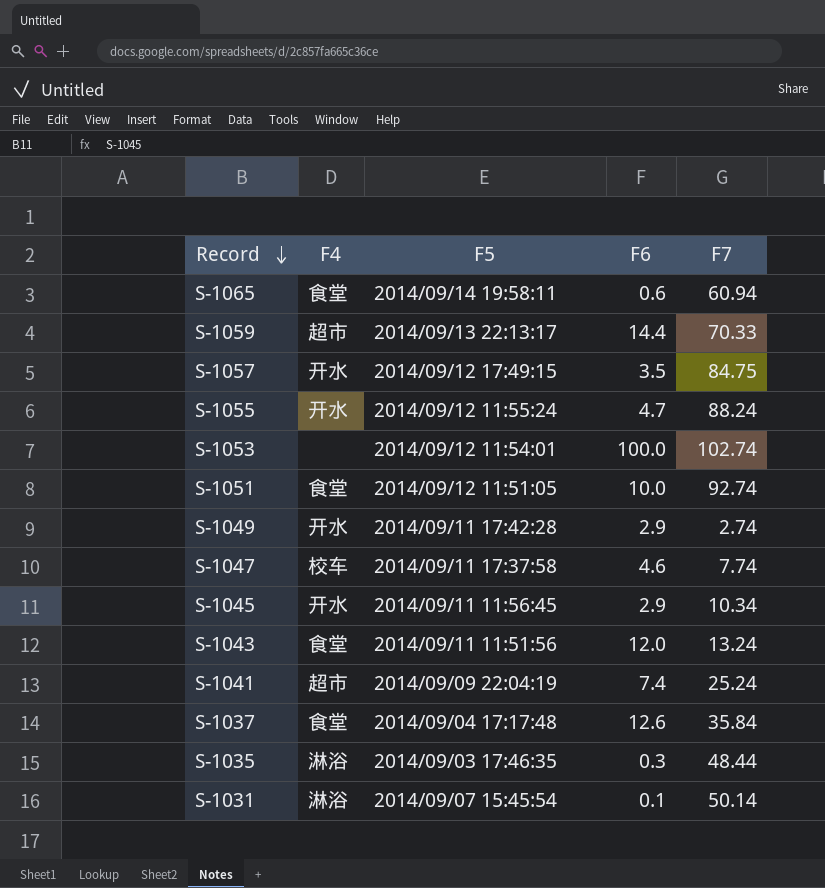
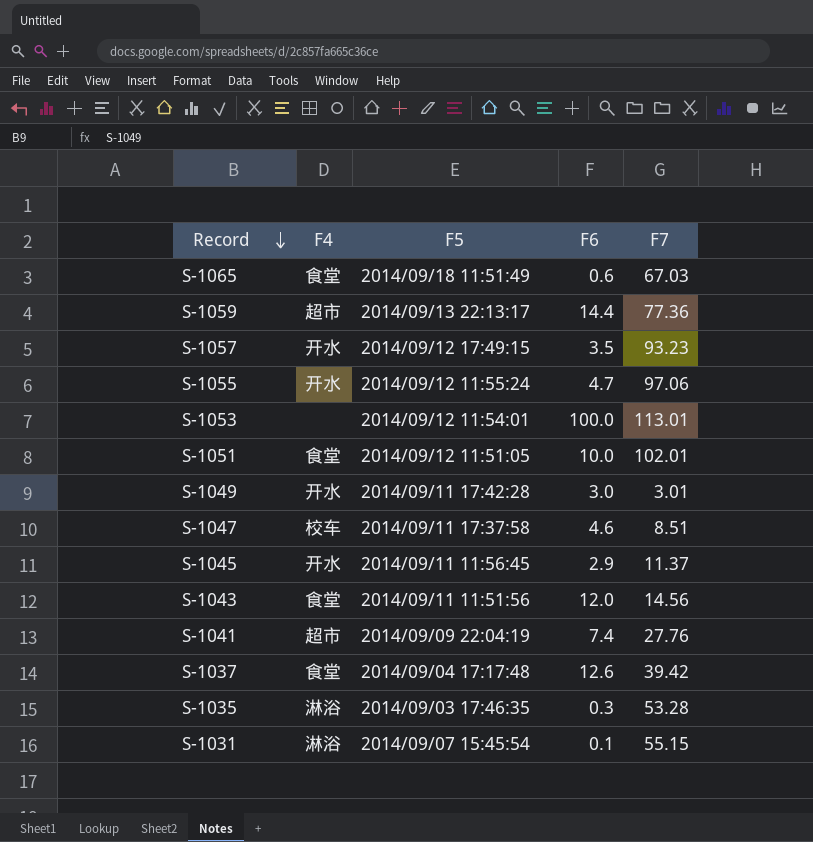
S-1065 | F5: 2014/09/14 19:58:11 -> 2014/09/18 11:51:49
S-1065 | F7: 60.94 -> 67.03
S-1059 | F7: 70.33 -> 77.36
S-1057 | F7: 84.75 -> 93.23
S-1055 | F7: 88.24 -> 97.06
S-1053 | F7: 102.74 -> 113.01
S-1051 | F7: 92.74 -> 102.01
S-1049 | F6: 2.9 -> 3.0
S-1049 | F7: 2.74 -> 3.01
S-1047 | F7: 7.74 -> 8.51
S-1045 | F7: 10.34 -> 11.37
S-1043 | F7: 13.24 -> 14.56
S-1041 | F7: 25.24 -> 27.76
S-1037 | F7: 35.84 -> 39.42
S-1035 | F7: 48.44 -> 53.28
S-1031 | F7: 50.14 -> 55.15

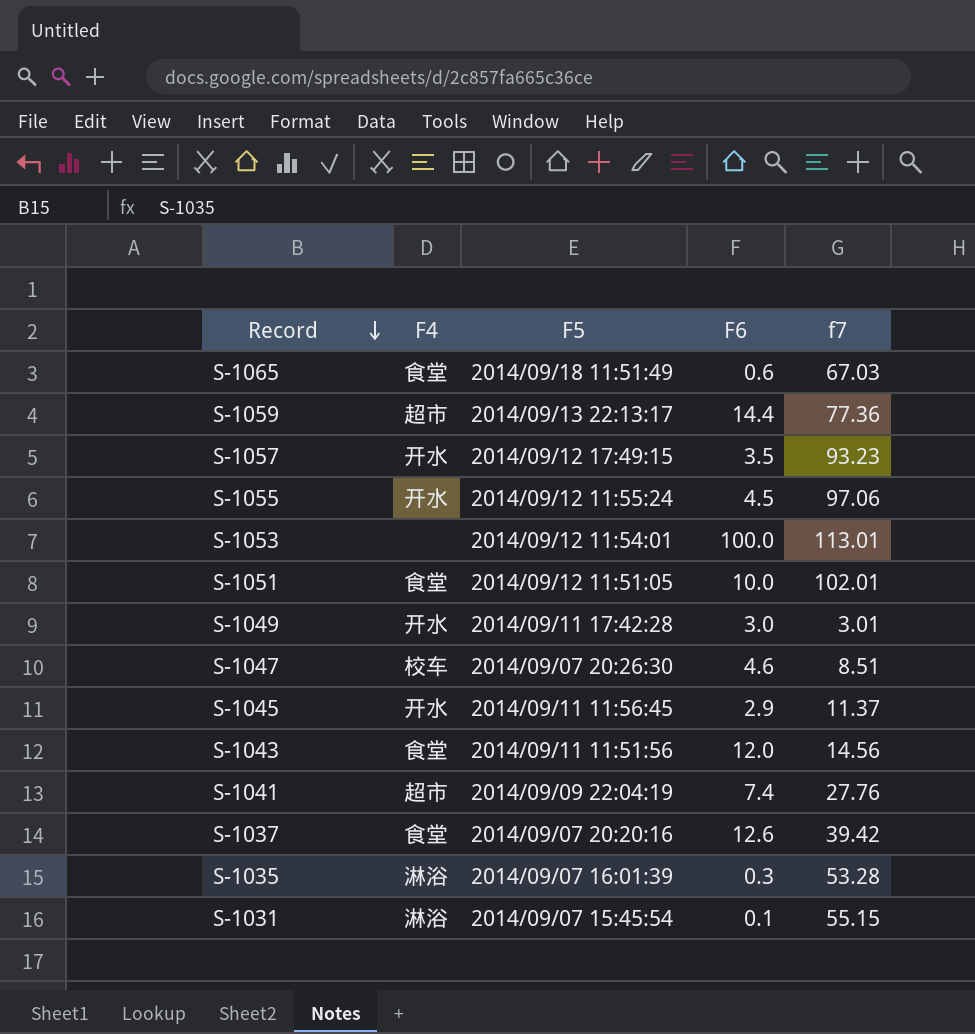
column name: F7 -> f7
S-1055 | F6: 4.7 -> 4.5
S-1047 | F5: 2014/09/11 17:37:58 -> 2014/09/07 20:26:30
S-1037 | F5: 2014/09/04 17:17:48 -> 2014/09/07 20:20:16
S-1035 | F5: 2014/09/03 17:46:35 -> 2014/09/07 16:01:39

